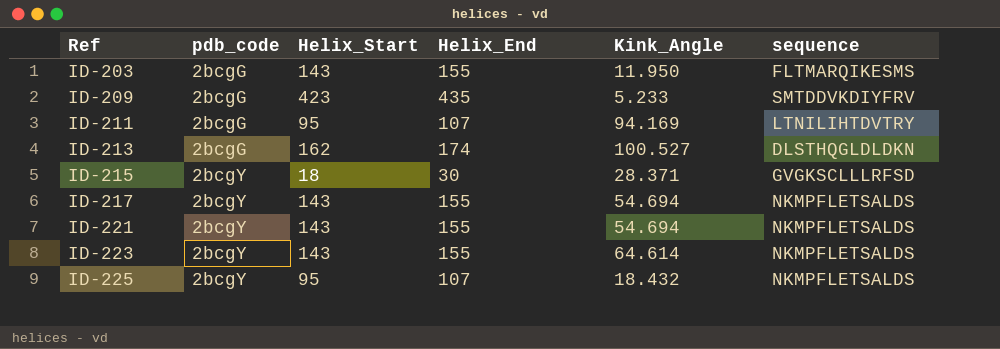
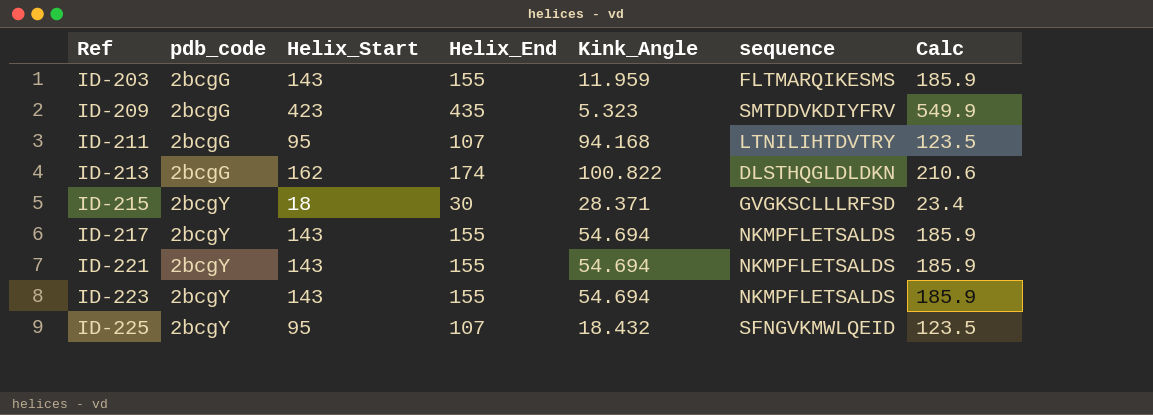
column Calc | formula: none -> [Helix_Start] * 1.3
ID-203 | Kink_Angle: 11.950 -> 11.959
ID-209 | Kink_Angle: 5.233 -> 5.323
ID-211 | Kink_Angle: 94.169 -> 94.168
ID-213 | Kink_Angle: 100.527 -> 100.822
ID-223 | Kink_Angle: 64.614 -> 54.694
ID-225 | sequence: NKMPFLETSALDS -> SFNGVKMWLQEID

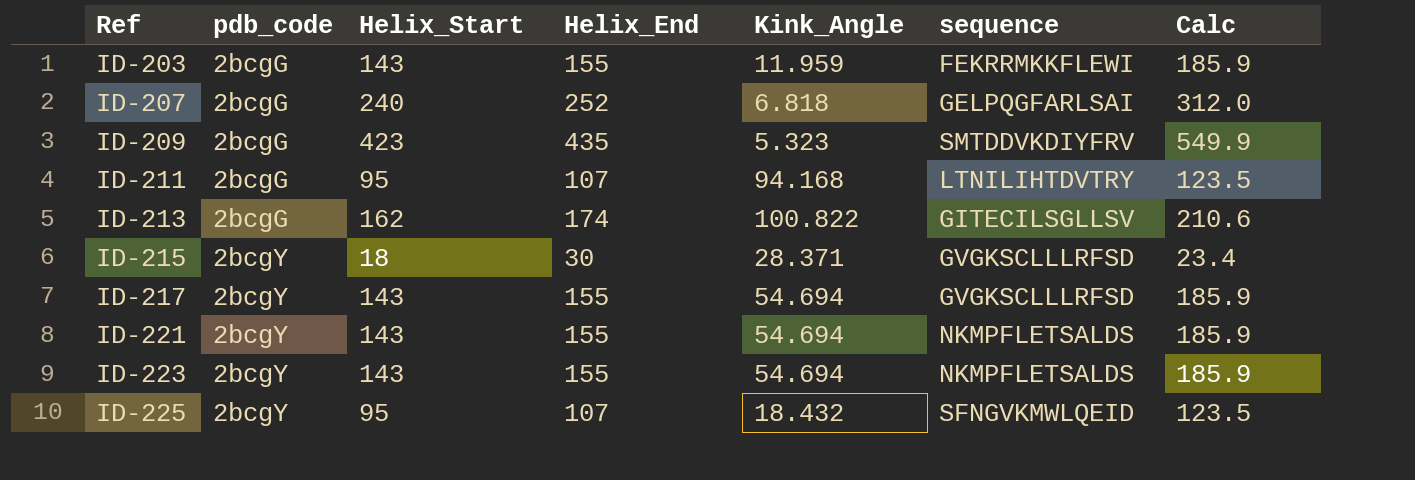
ID-203 | sequence: FLTMARQIKESMS -> FEKRRMKKFLEWI
row ID-207: none -> 2bcgG | 240 | 252 | 6.818 | GELPQGFARLSAI | 312.0
ID-213 | sequence: DLSTHQGLDLDKN -> GITECILSGLLSV
ID-217 | sequence: NKMPFLETSALDS -> GVGKSCLLLRFSD

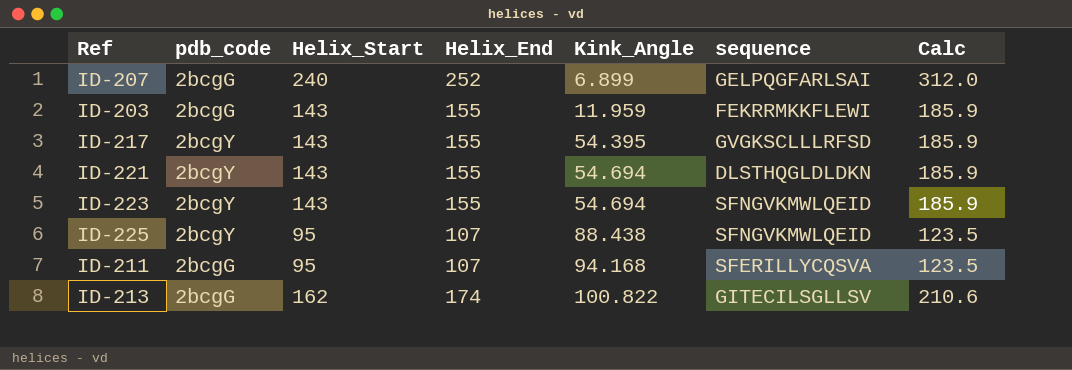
row order: Ref ascending -> Kink_Angle ascending
row ID-209: 2bcgG | 423 | 435 | 5.323 | SMTDDVKDIYFRV | 549.9 -> none
row ID-215: 2bcgY | 18 | 30 | 28.371 | GVGKSCLLLRFSD | 23.4 -> none
ID-207 | Kink_Angle: 6.818 -> 6.899
ID-217 | Kink_Angle: 54.694 -> 54.395
ID-221 | sequence: NKMPFLETSALDS -> DLSTHQGLDLDKN
ID-223 | sequence: NKMPFLETSALDS -> SFNGVKMWLQEID
ID-225 | Kink_Angle: 18.432 -> 88.438
ID-211 | sequence: LTNILIHTDVTRY -> SFERILLYCQSVA

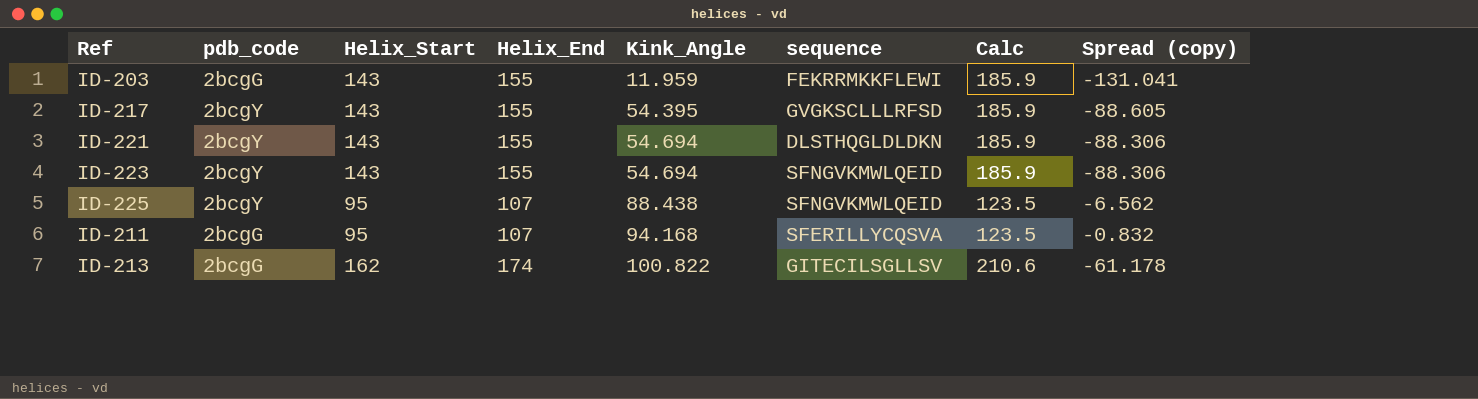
column Spread (copy) | formula: none -> [Kink_Angle] - [Helix_Start]
row ID-207: 2bcgG | 240 | 252 | 6.899 | GELPQGFARLSAI | 312.0 -> none

